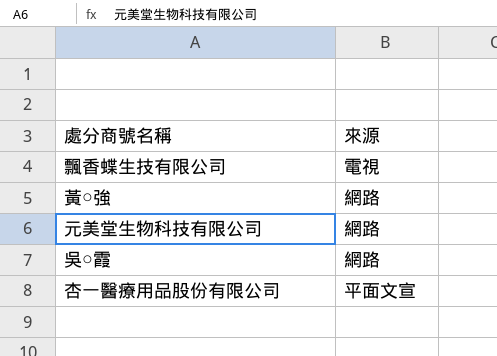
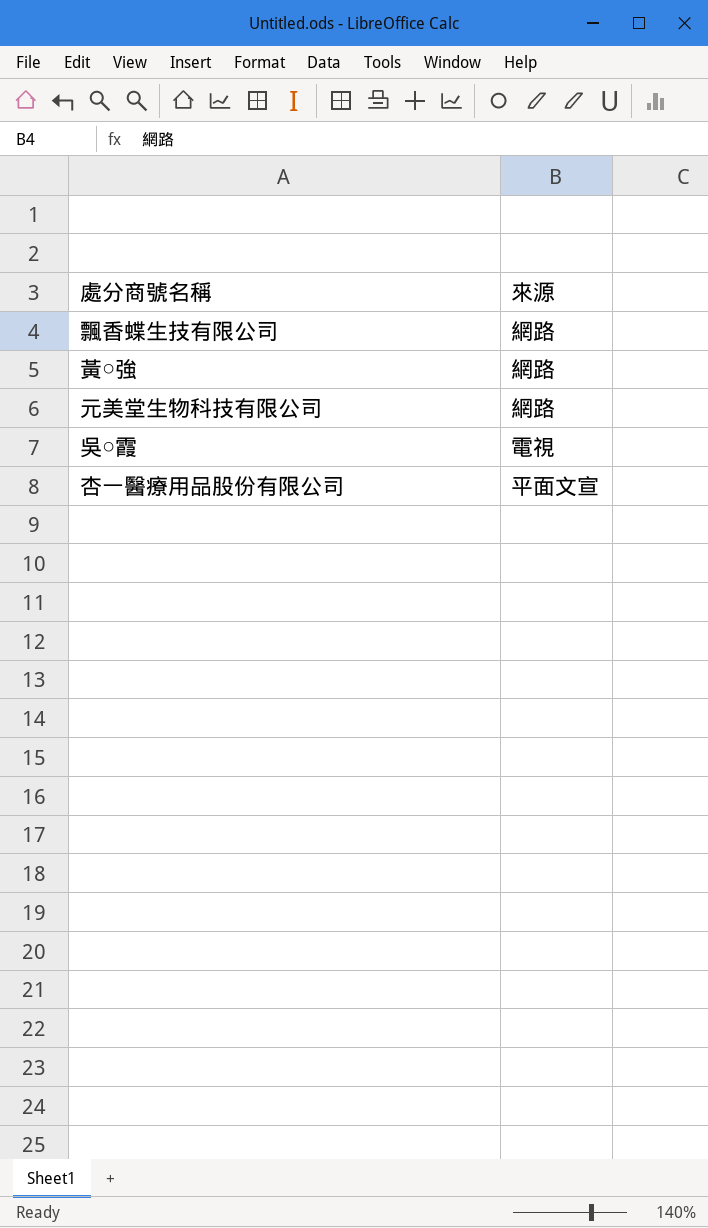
飄香蝶生技有限公司 | 來源: 電視 -> 網路
吳○霞 | 來源: 網路 -> 電視

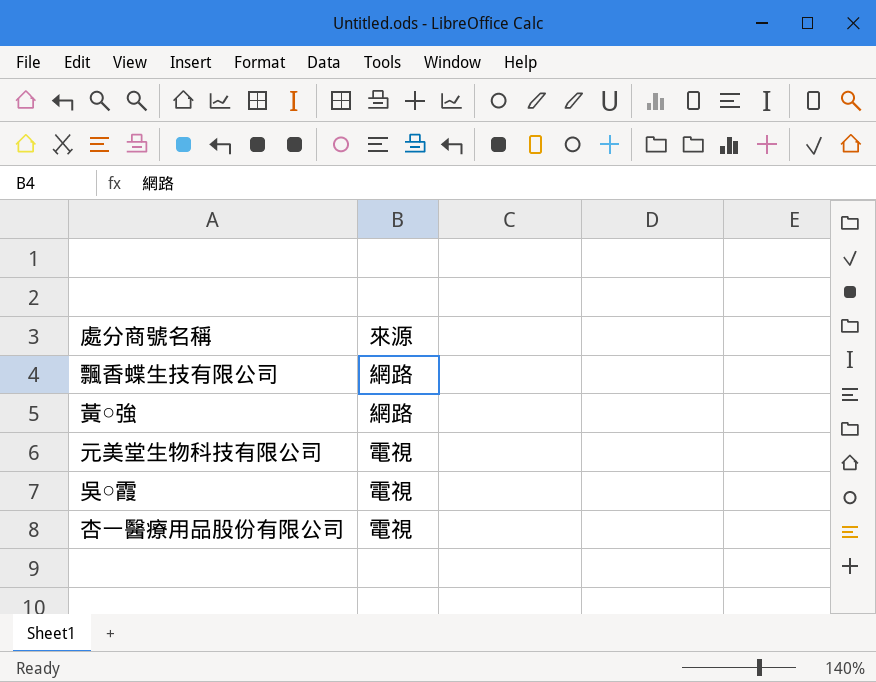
元美堂生物科技有限公司 | 來源: 網路 -> 電視
杏一醫療用品股份有限公司 | 來源: 平面文宣 -> 電視

